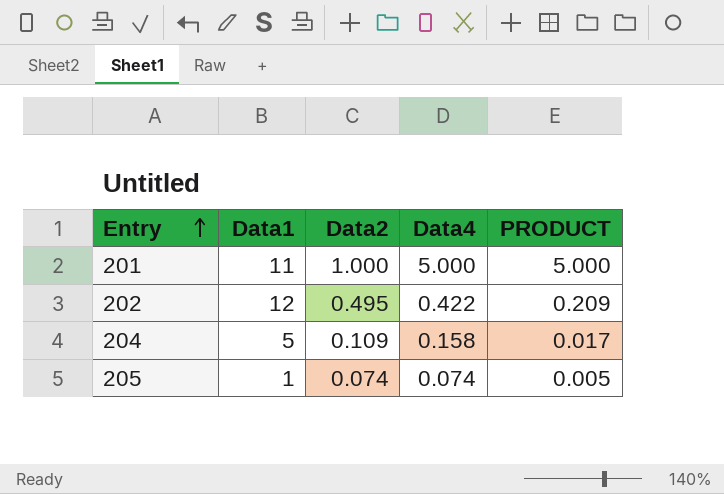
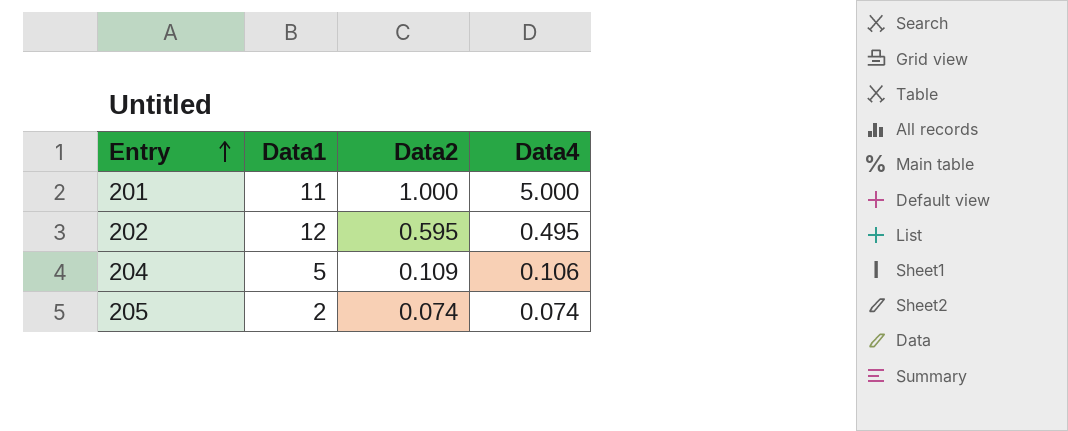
column PRODUCT | formula: [Data2] * [Data4] -> none
202 | Data2: 0.495 -> 0.595
202 | Data4: 0.422 -> 0.495
204 | Data4: 0.158 -> 0.106
205 | Data1: 1 -> 2

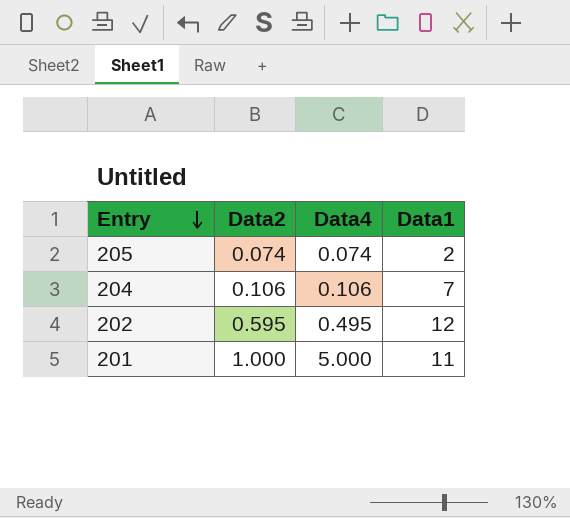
row order: Entry ascending -> Entry descending
column Data1 | position: 2 -> 4
204 | Data2: 0.109 -> 0.106
204 | Data1: 5 -> 7

